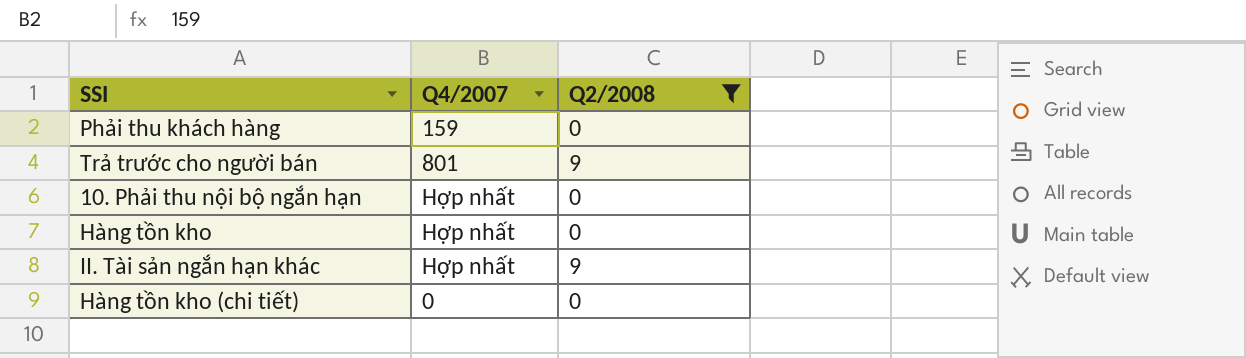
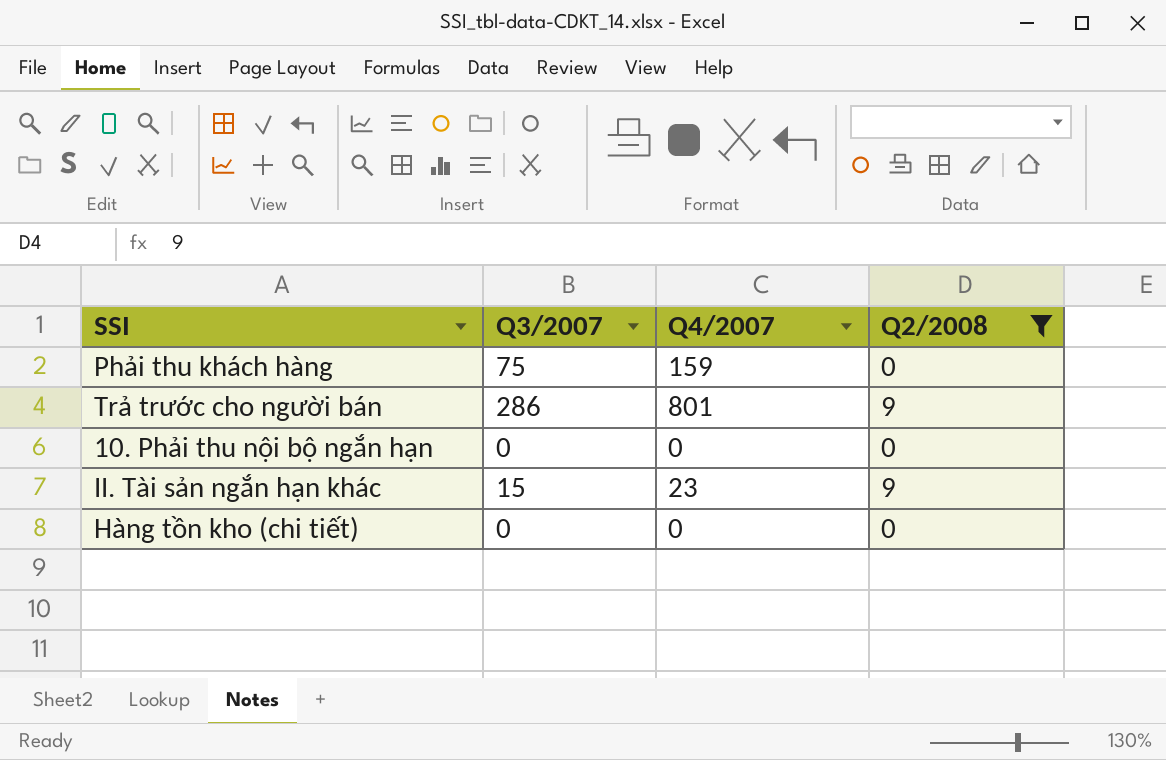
column Q3/2007 | position: none -> 2
row Hàng tồn kho: Hợp nhất | 0 -> none
10. Phải thu nội bộ ngắn hạn | Q4/2007: Hợp nhất -> 0
II. Tài sản ngắn hạn khác | Q4/2007: Hợp nhất -> 23

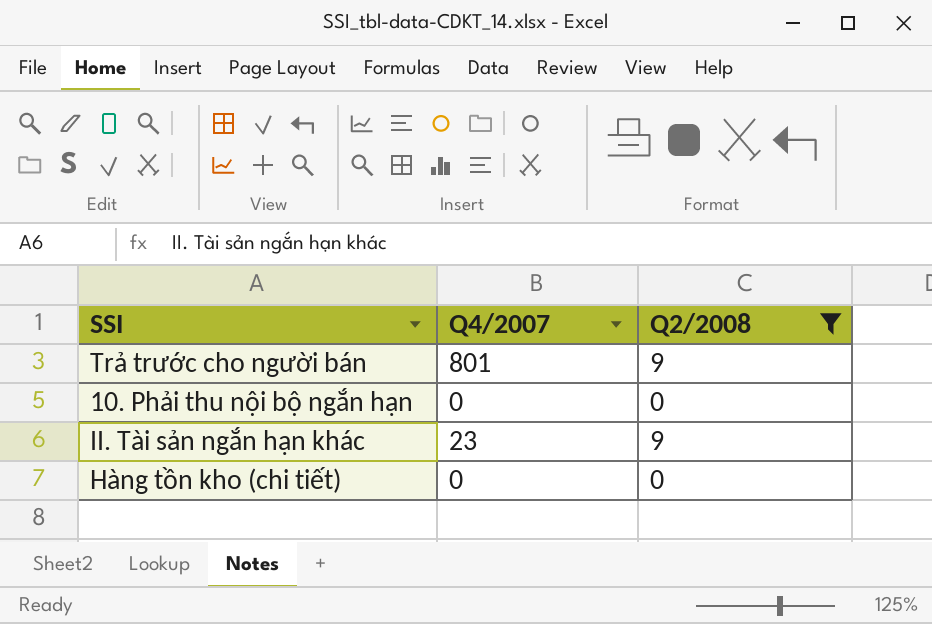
column Q3/2007 | position: 2 -> none
row Phải thu khách hàng: 75 | 159 | 0 -> none

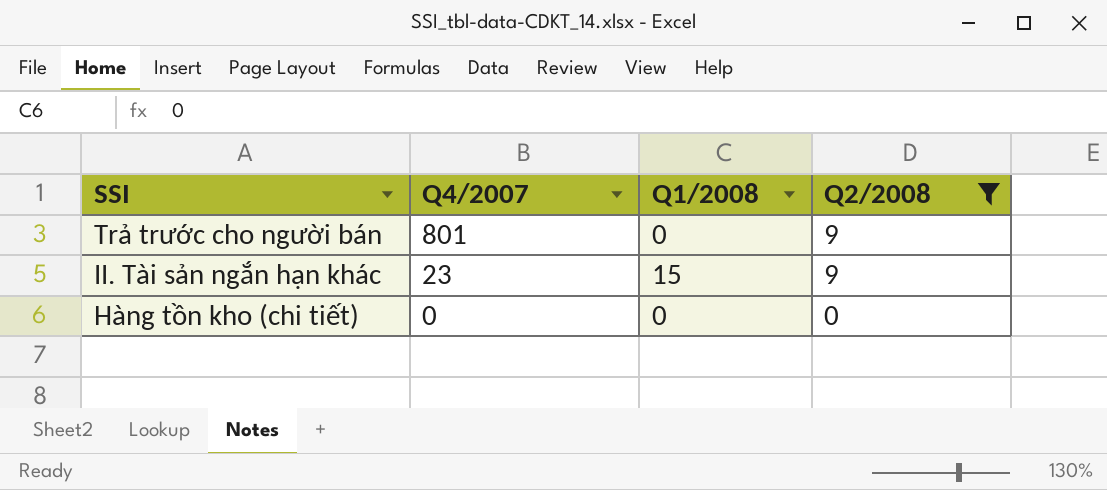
column Q1/2008 | position: none -> 3
row 10. Phải thu nội bộ ngắn hạn: 0 | 0 -> none

